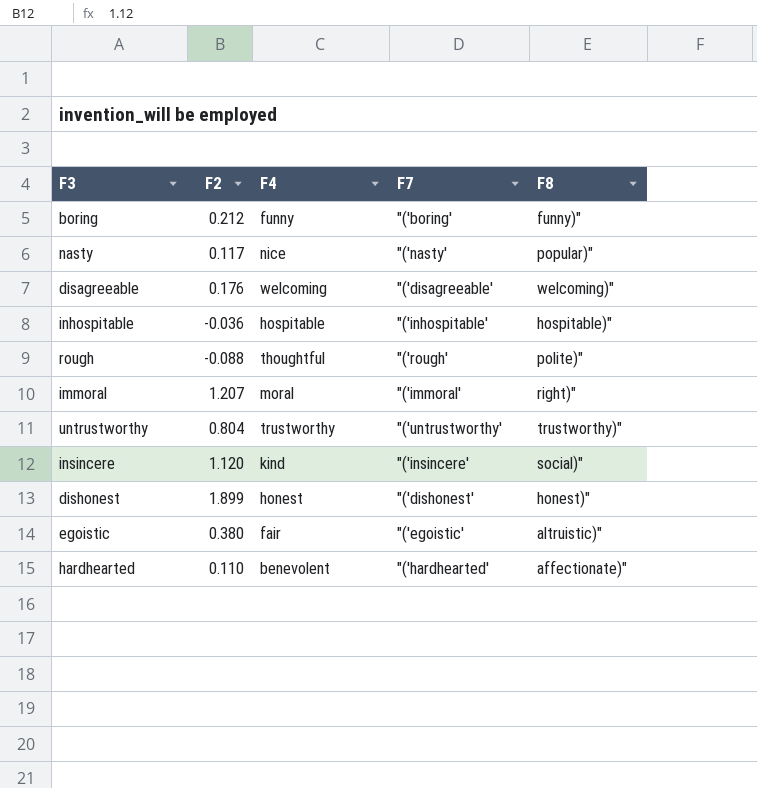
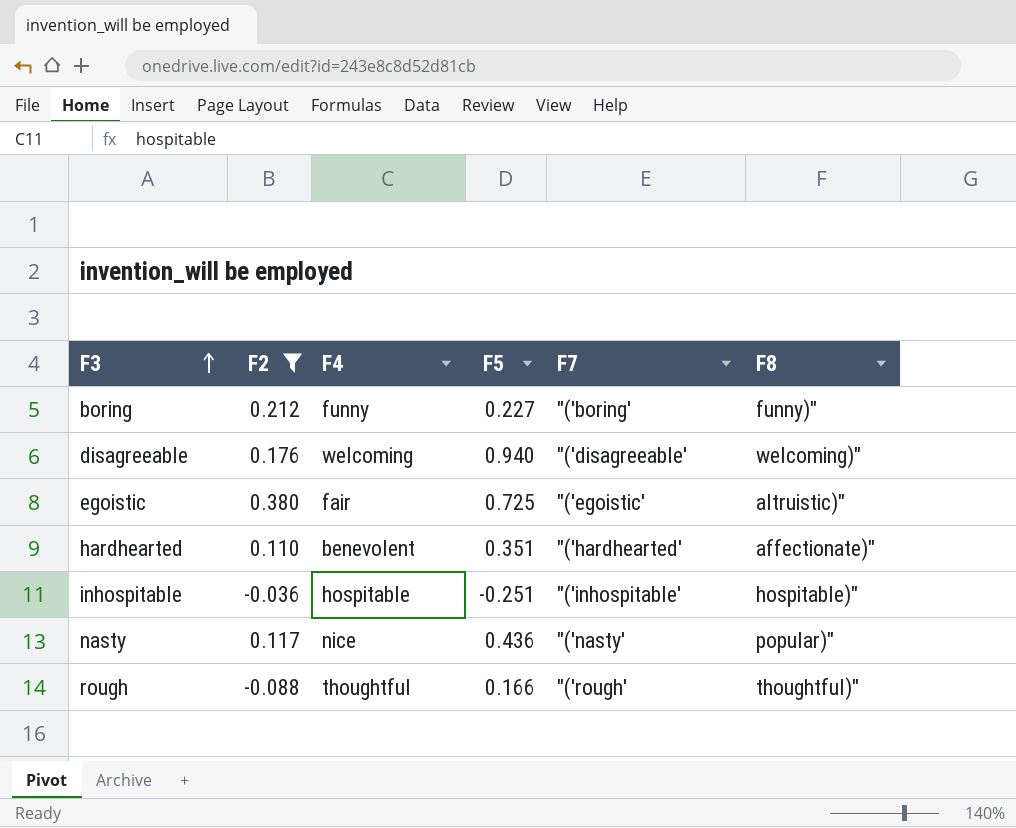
filter: none -> F2 <= 0.380
row order: none -> F3 ascending
column F5 | position: none -> 4
rough | F8: polite)" -> thoughtful)"

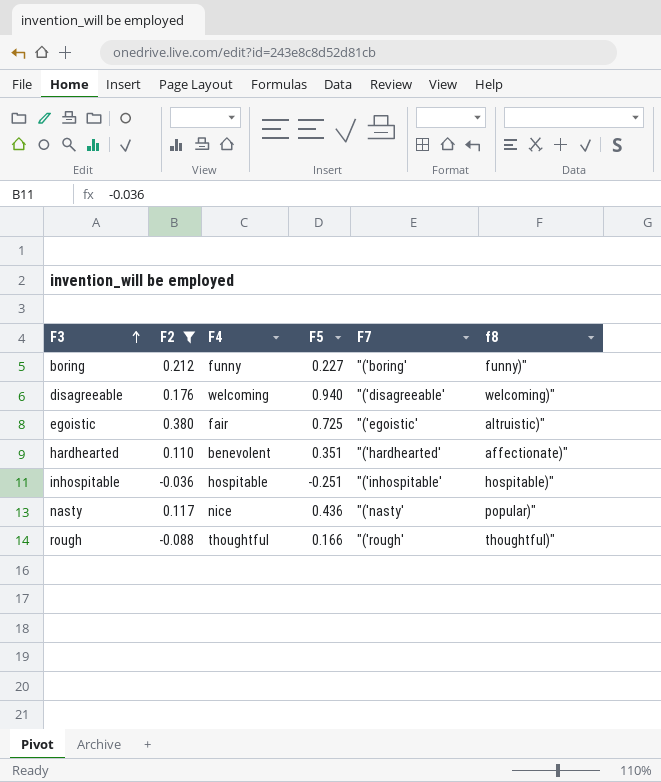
column name: F8 -> f8

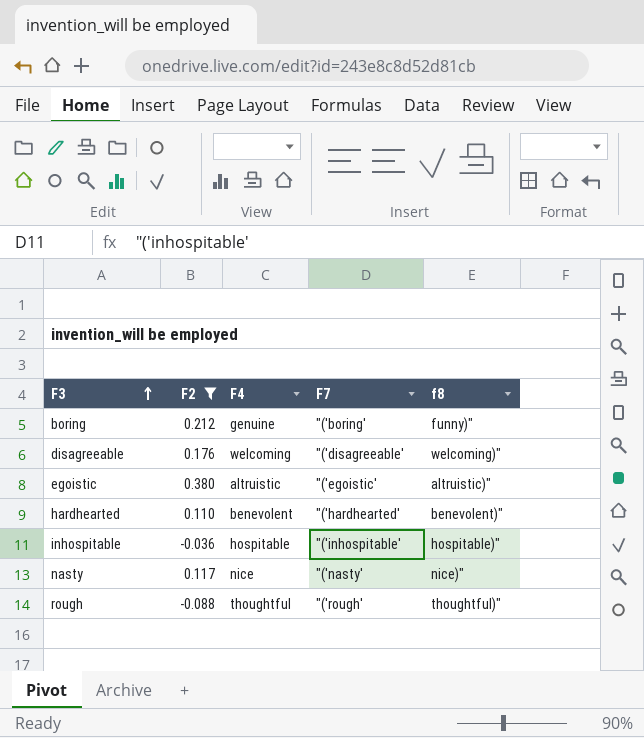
column F5 | position: 4 -> none
boring | F4: funny -> genuine
egoistic | F4: fair -> altruistic
hardhearted | f8: affectionate)" -> benevolent)"
nasty | f8: popular)" -> nice)"

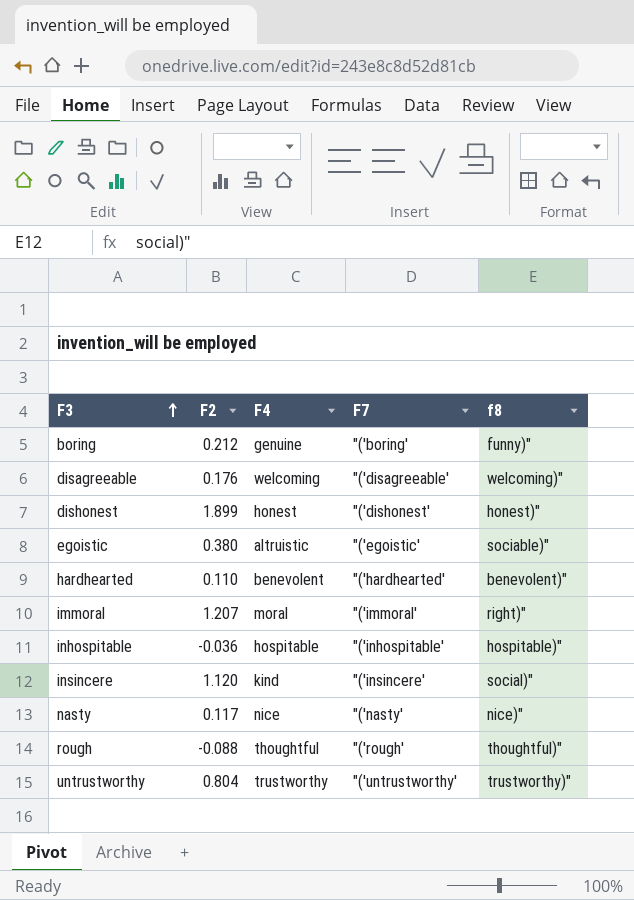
filter: F2 <= 0.380 -> none
egoistic | f8: altruistic)" -> sociable)"

